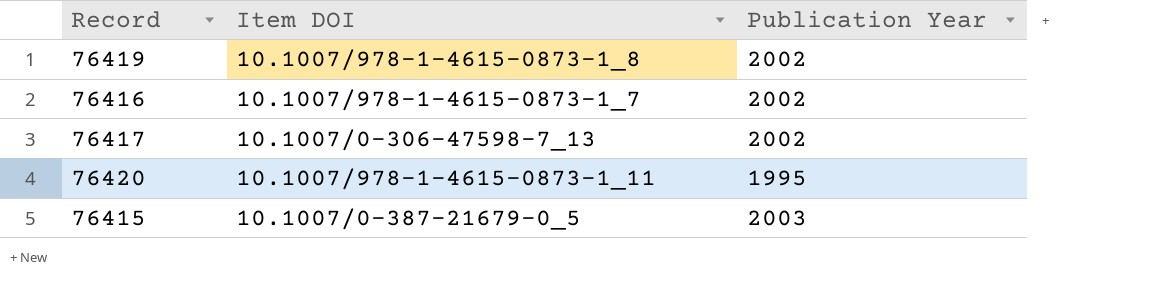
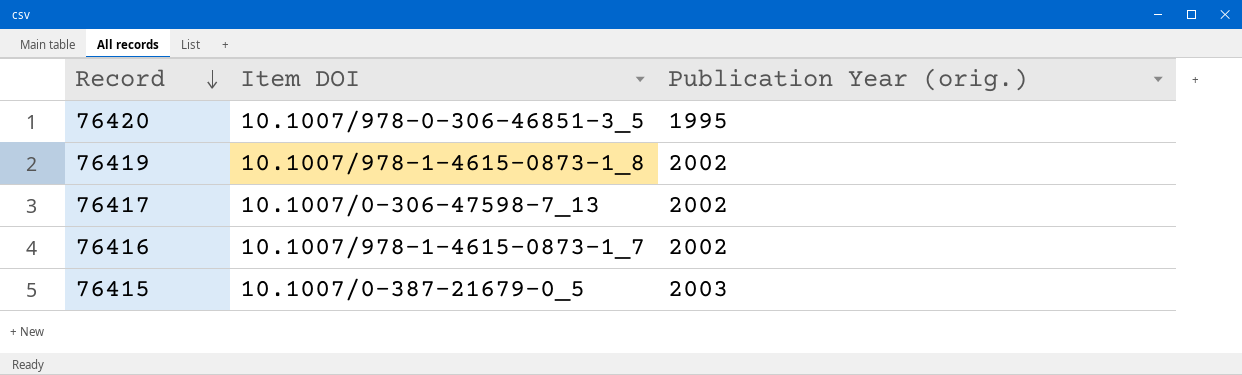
row order: none -> Record descending
column name: Publication Year -> Publication Year (orig.)
76420 | Item DOI: 10.1007/978-1-4615-0873-1_11 -> 10.1007/978-0-306-46851-3_5

